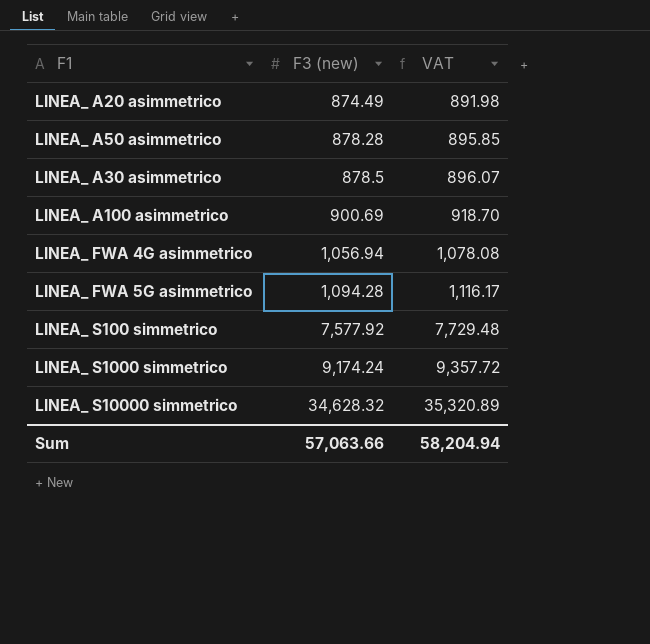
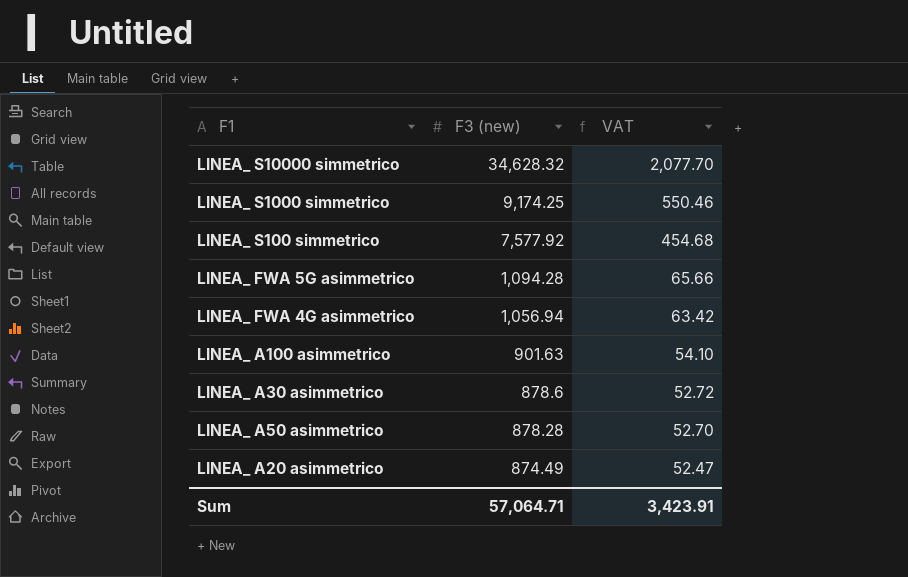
row order: F3 (new) ascending -> F3 (new) descending
column VAT | formula: [F3 (new)] * 1.02 -> [F3 (new)] * 0.06
LINEA_ S1000 simmetrico | F3 (new): 9,174.24 -> 9,174.25
LINEA_ A100 asimmetrico | F3 (new): 900.69 -> 901.63
LINEA_ A30 asimmetrico | F3 (new): 878.5 -> 878.6
Sum | F3 (new): 57,063.66 -> 57,064.71
Sum | VAT: 58,204.94 -> 3,423.91

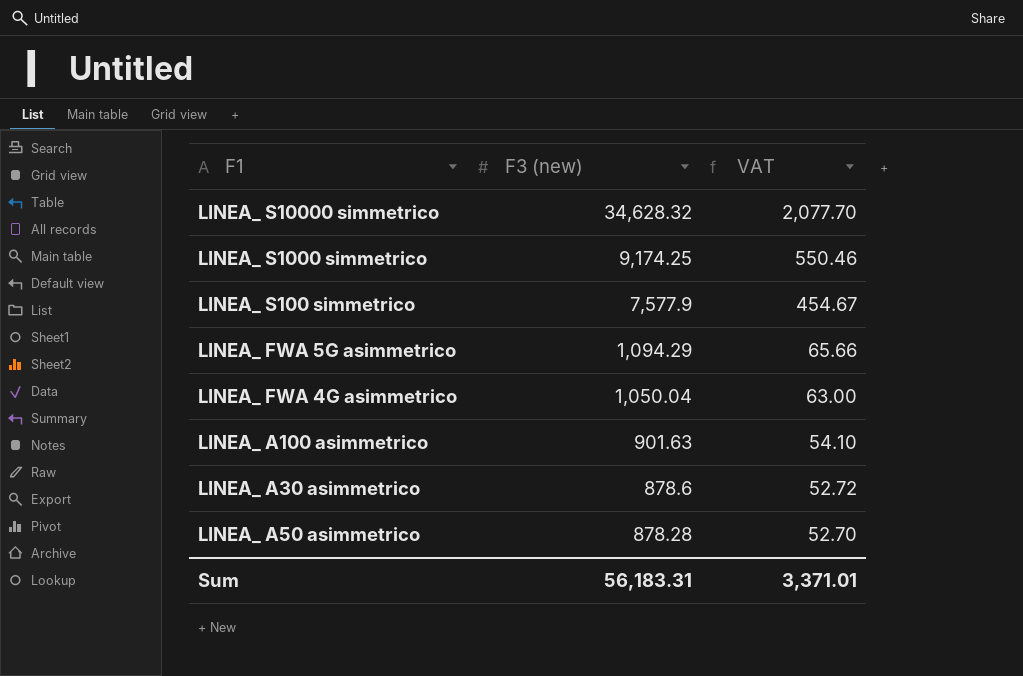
row LINEA_ A20 asimmetrico: 874.49 | 52.47 -> none
LINEA_ S100 simmetrico | F3 (new): 7,577.92 -> 7,577.9
LINEA_ S100 simmetrico | VAT: 454.68 -> 454.67
LINEA_ FWA 5G asimmetrico | F3 (new): 1,094.28 -> 1,094.29
LINEA_ FWA 4G asimmetrico | F3 (new): 1,056.94 -> 1,050.04
LINEA_ FWA 4G asimmetrico | VAT: 63.42 -> 63.00
Sum | F3 (new): 57,064.71 -> 56,183.31
Sum | VAT: 3,423.91 -> 3,371.01

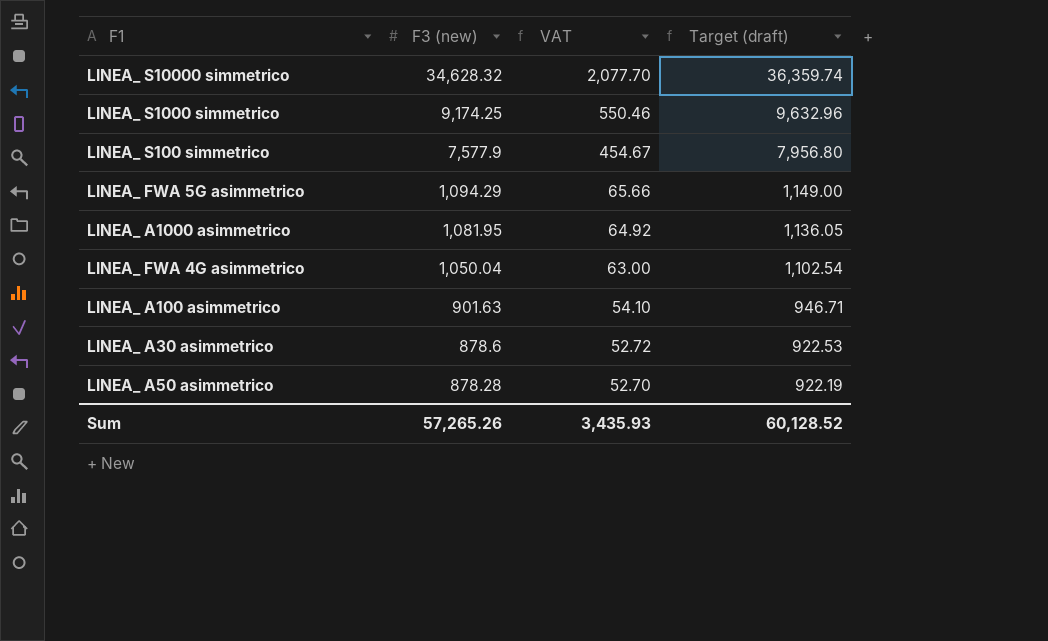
column Target (draft) | formula: none -> [F3 (new)] * 1.05
row LINEA_ A1000 asimmetrico: none -> 1,081.95 | 64.92 | 1,136.05
Sum | F3 (new): 56,183.31 -> 57,265.26
Sum | VAT: 3,371.01 -> 3,435.93

